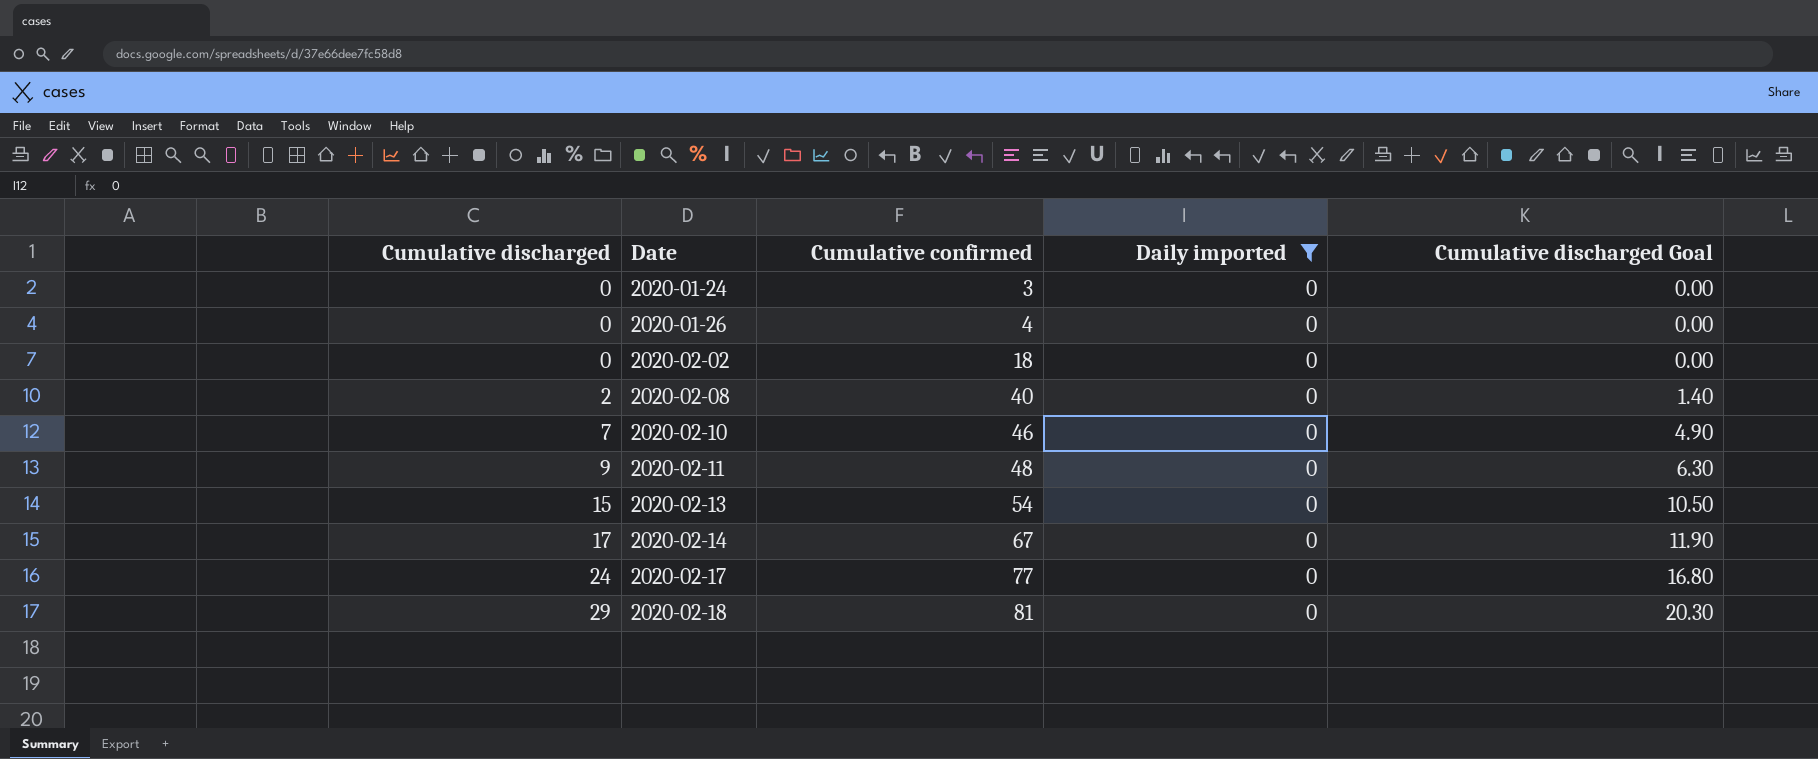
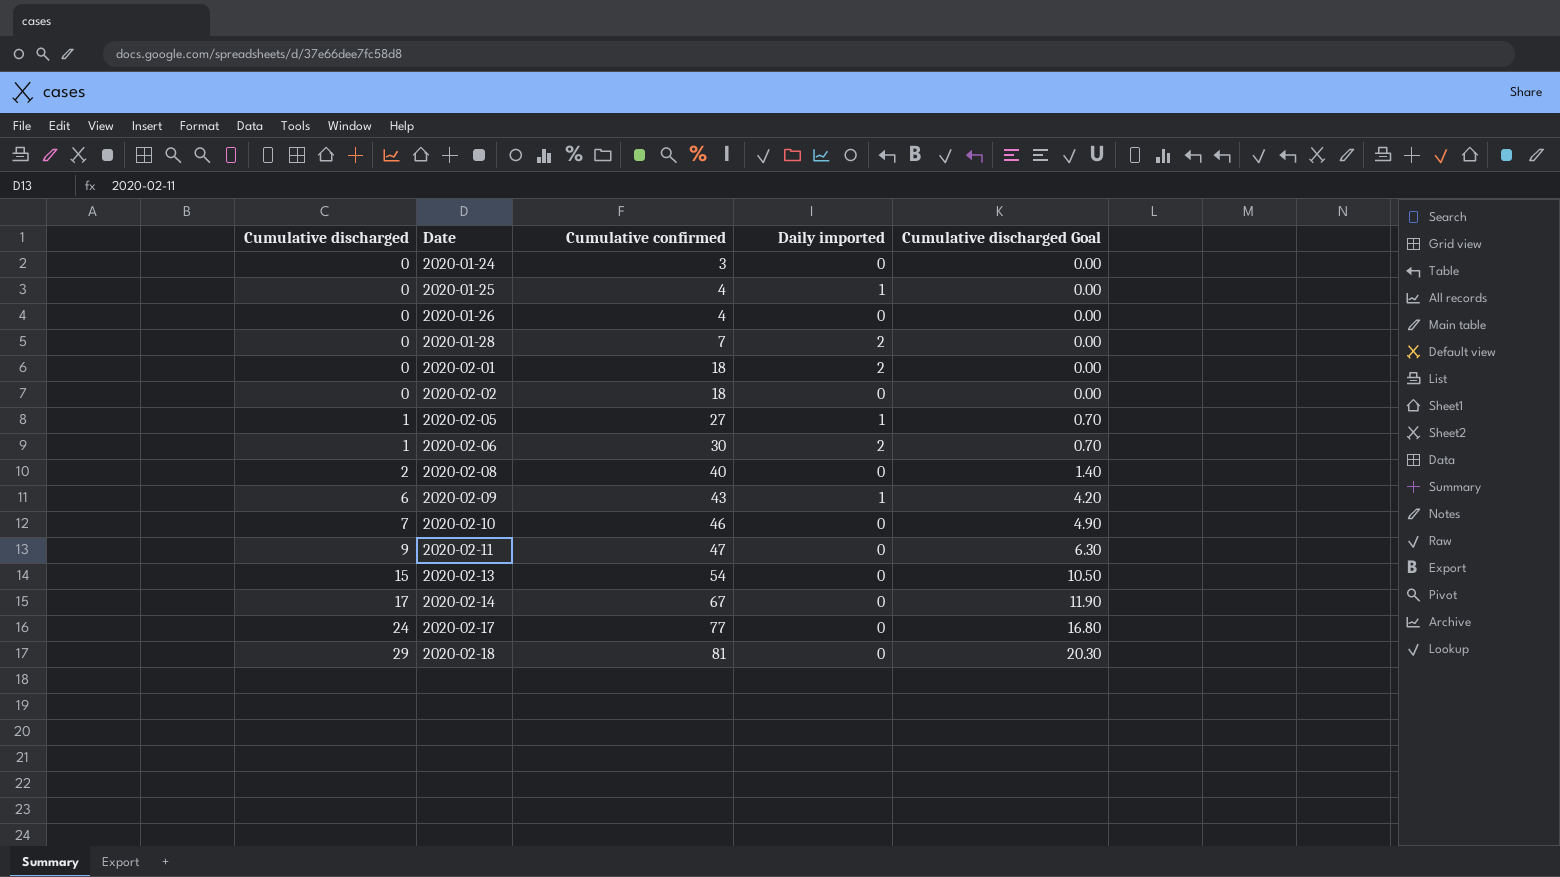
filter: Daily imported = 0 -> none
2020-02-11 | Cumulative confirmed: 48 -> 47

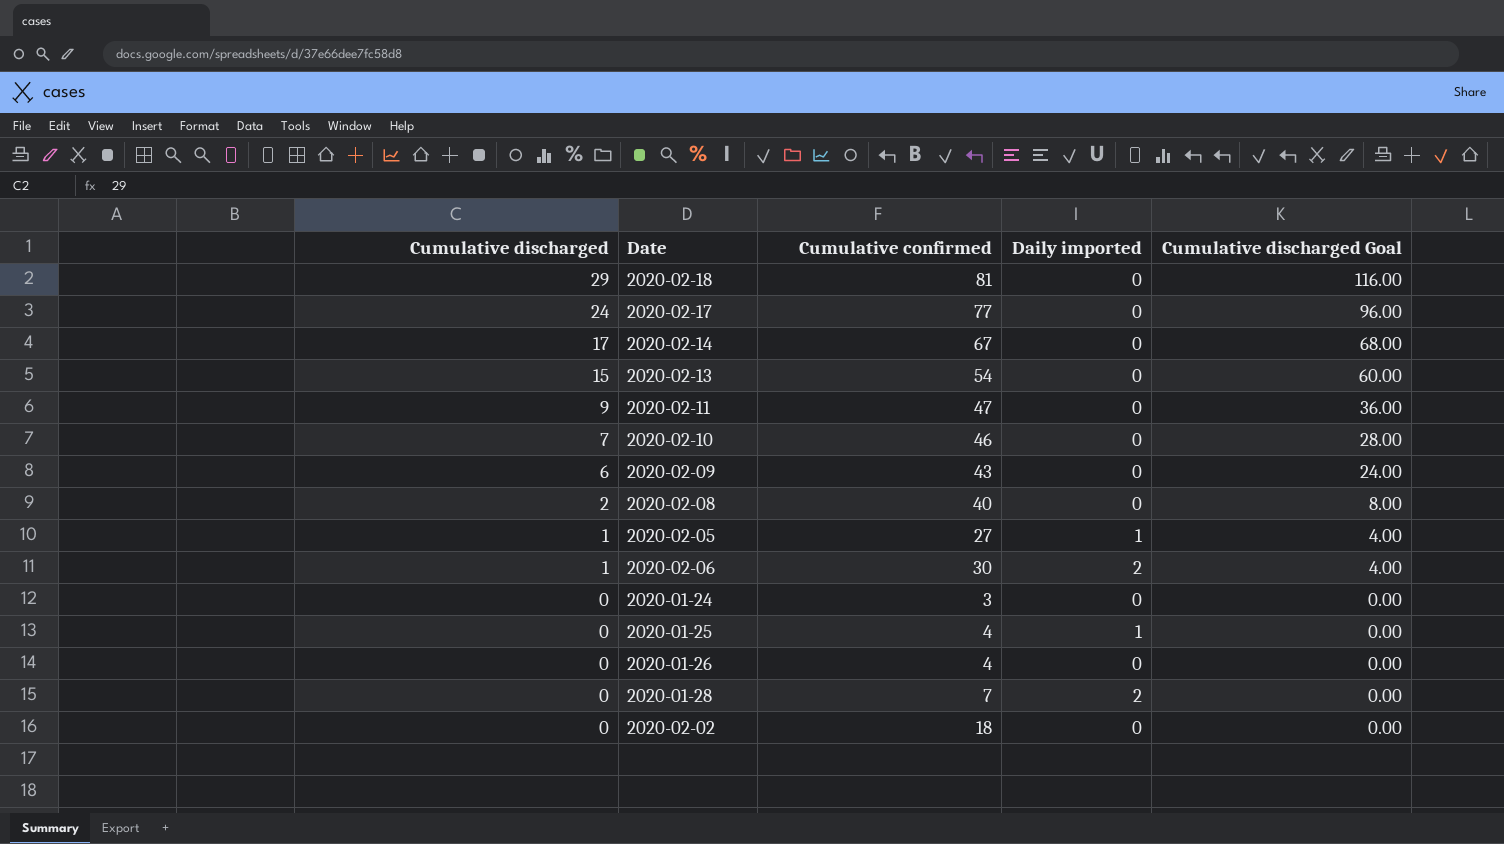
row order: Cumulative discharged ascending -> Cumulative discharged descending
column Cumulative discharged Goal | formula: [Cumulative discharged] * 0.7 -> [Cumulative discharged] * 4
row 2020-02-01: 0 | 18 | 2 | 0.00 -> none
2020-02-09 | Daily imported: 1 -> 0

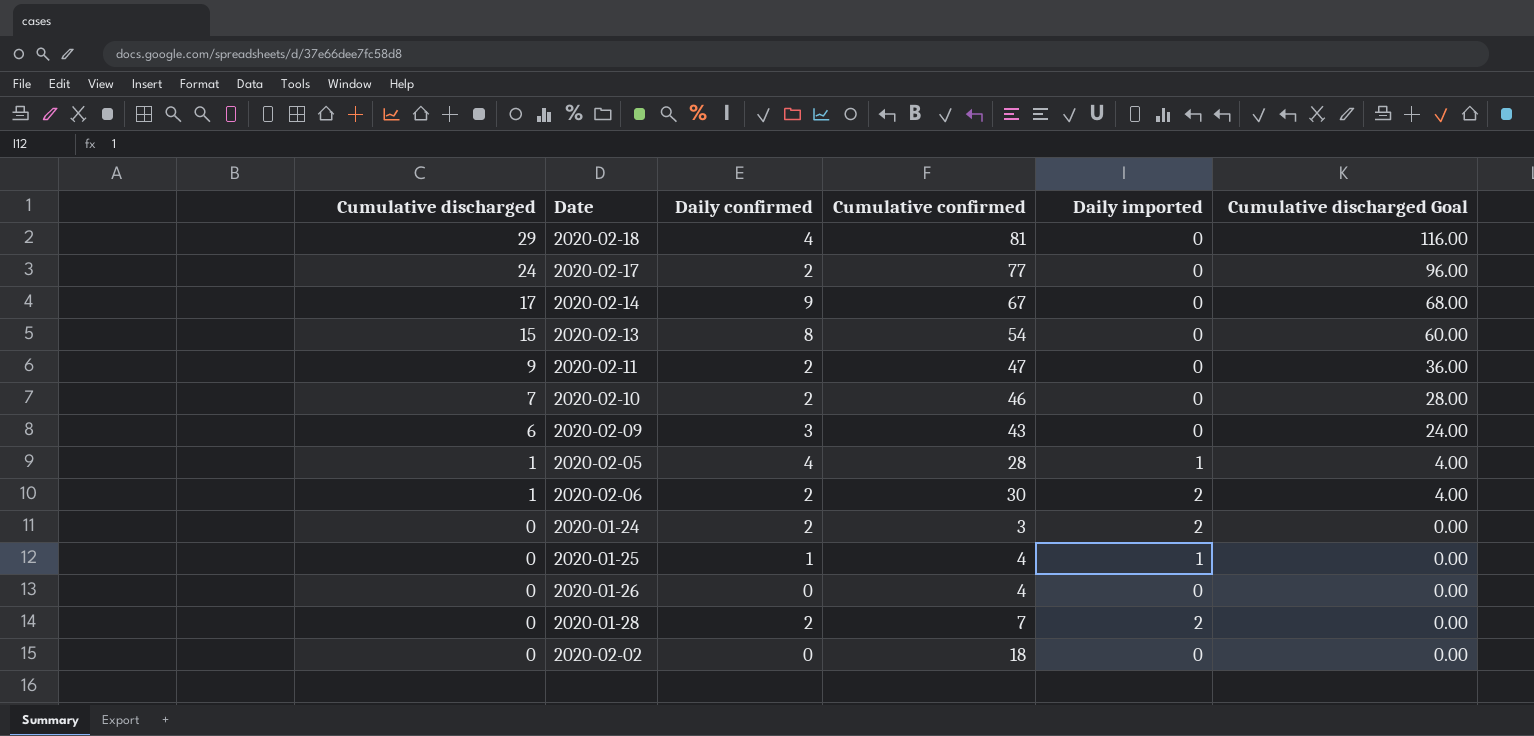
column Daily confirmed | position: none -> 3
row 2020-02-08: 2 | 40 | 0 | 8.00 -> none
2020-02-05 | Cumulative confirmed: 27 -> 28
2020-01-24 | Daily imported: 0 -> 2

